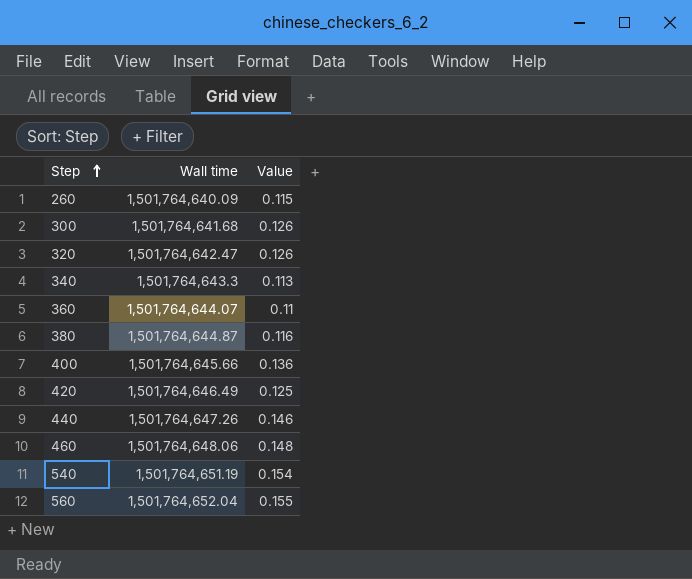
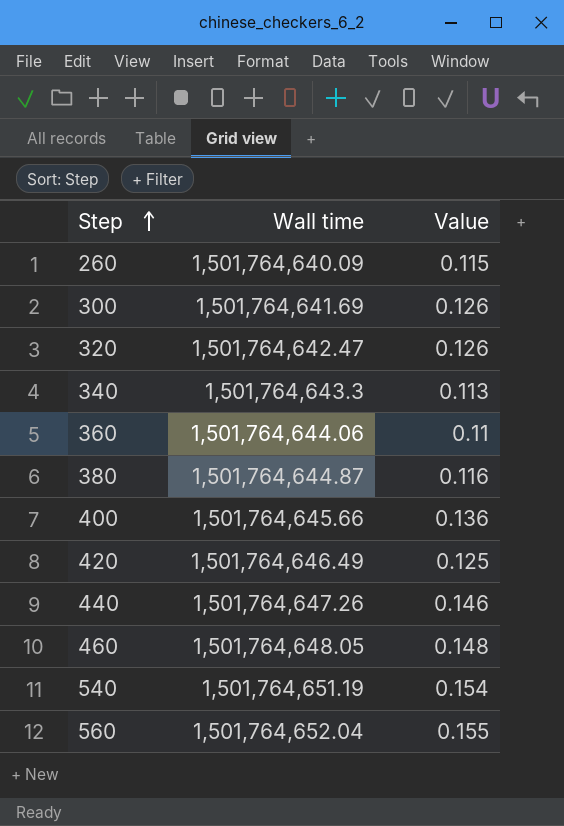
300 | Wall time: 1,501,764,641.68 -> 1,501,764,641.69
360 | Wall time: 1,501,764,644.07 -> 1,501,764,644.06
460 | Wall time: 1,501,764,648.06 -> 1,501,764,648.05

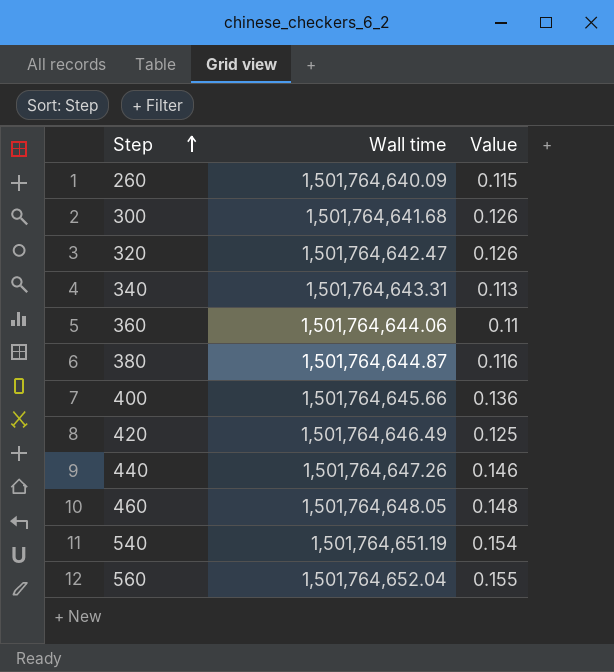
300 | Wall time: 1,501,764,641.69 -> 1,501,764,641.68
340 | Wall time: 1,501,764,643.3 -> 1,501,764,643.31

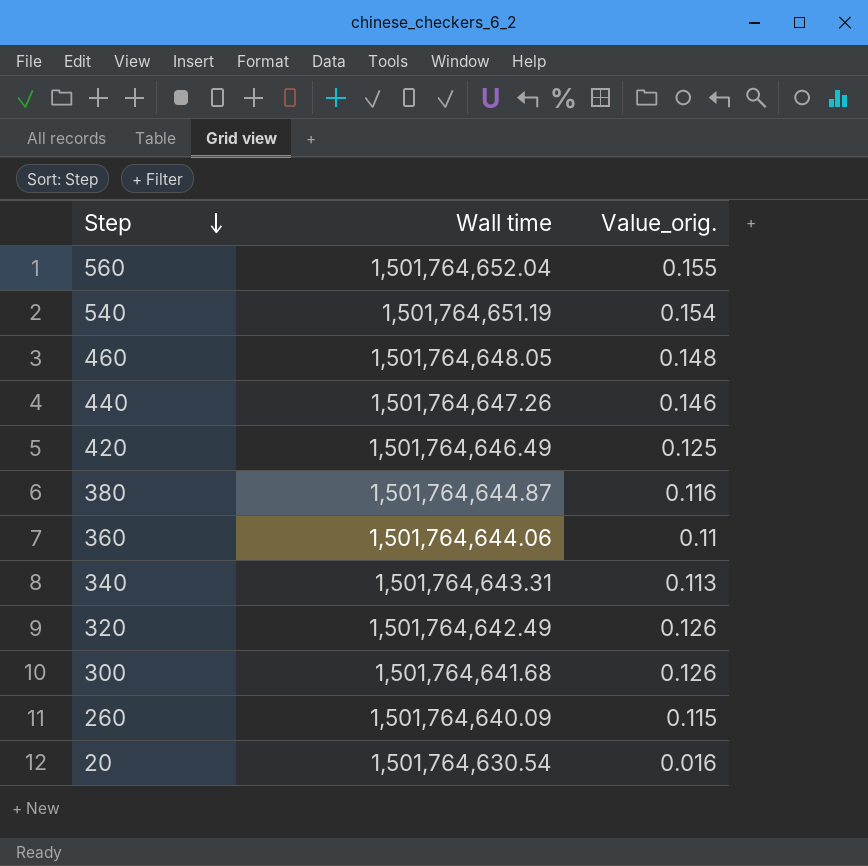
row order: Step ascending -> Step descending
column name: Value -> Value_orig.
row 400: 1,501,764,645.66 | 0.136 -> none
320 | Wall time: 1,501,764,642.47 -> 1,501,764,642.49
row 20: none -> 1,501,764,630.54 | 0.016

